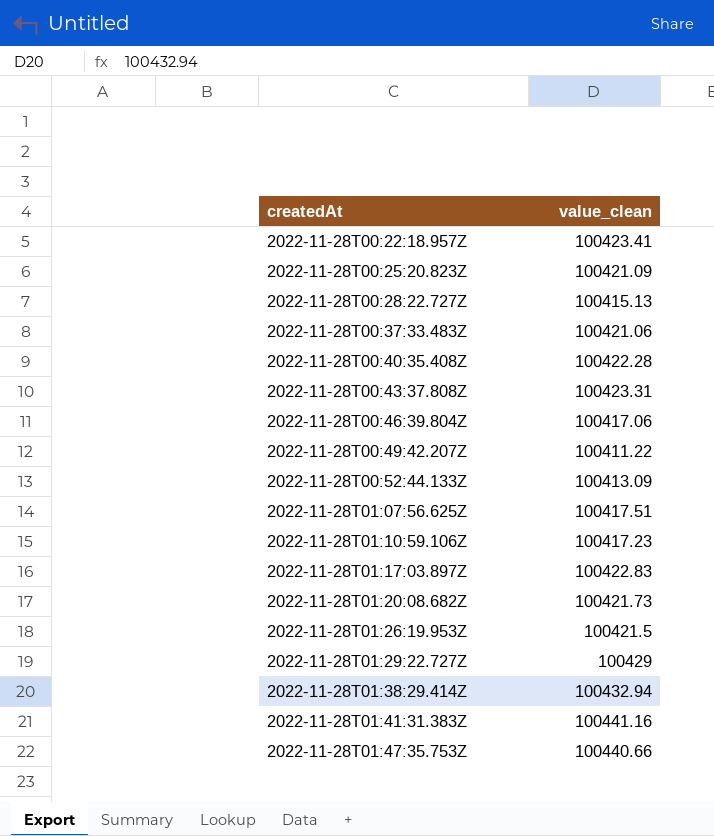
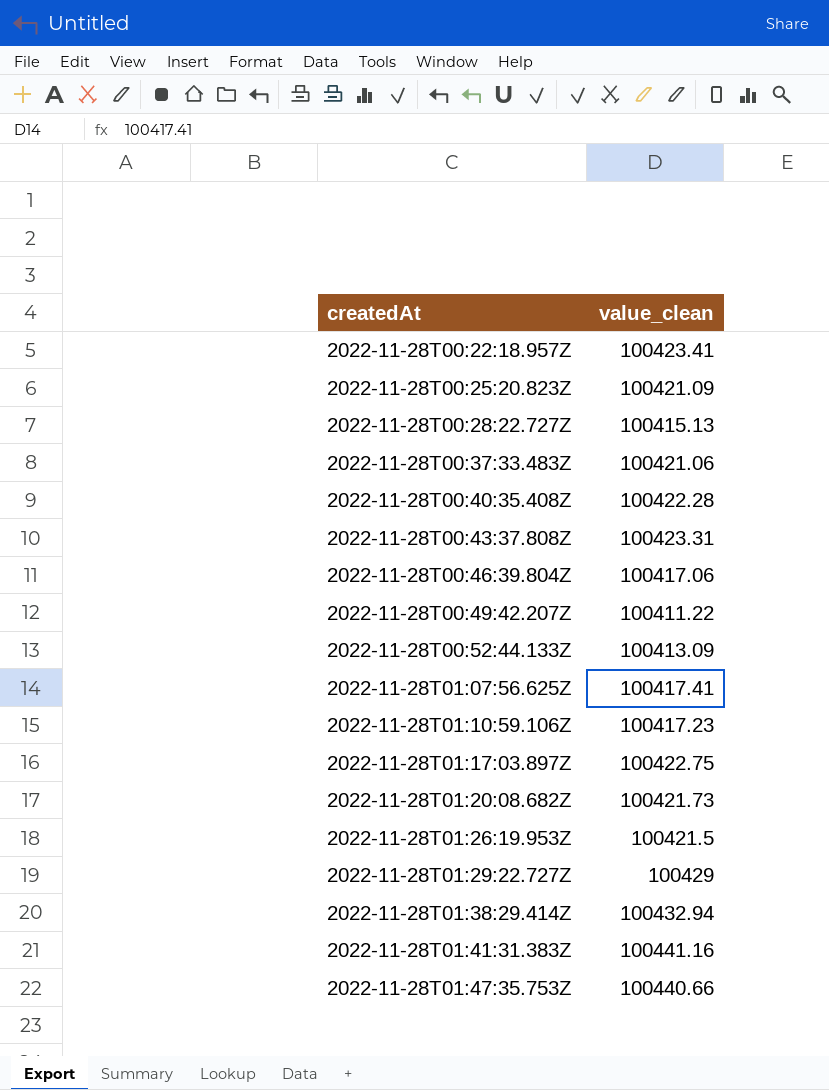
2022-11-28T01:07:56.625Z | value_clean: 100417.51 -> 100417.41
2022-11-28T01:17:03.897Z | value_clean: 100422.83 -> 100422.75

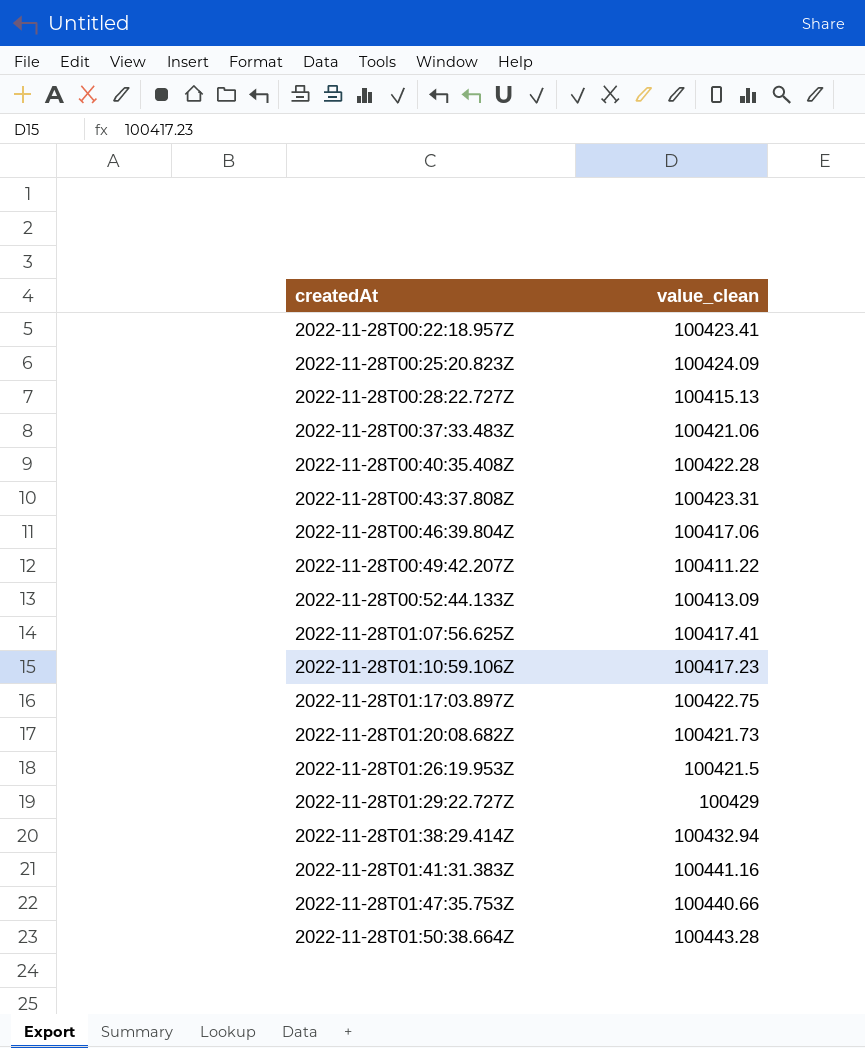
2022-11-28T00:25:20.823Z | value_clean: 100421.09 -> 100424.09
row 2022-11-28T01:50:38.664Z: none -> 100443.28

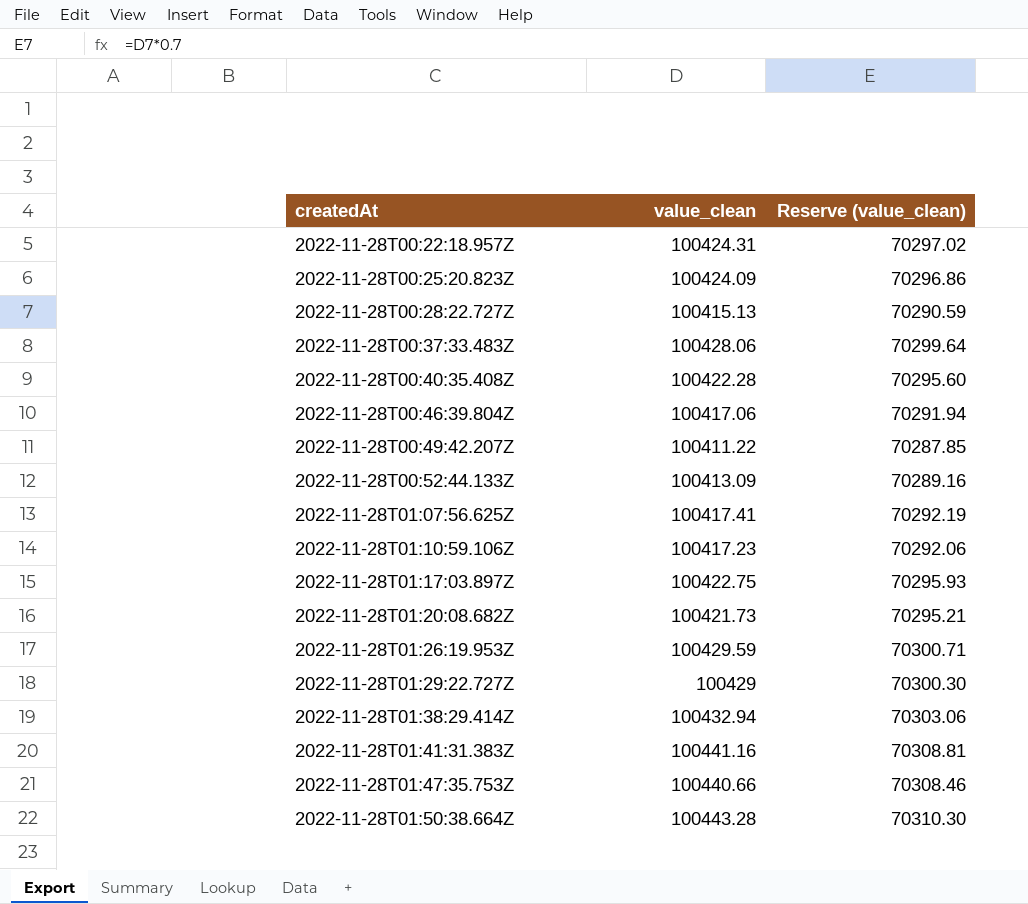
column Reserve (value_clean) | formula: none -> [value_clean] * 0.7
row 2022-11-28T00:43:37.808Z: 100423.31 -> none
2022-11-28T00:22:18.957Z | value_clean: 100423.41 -> 100424.31
2022-11-28T00:37:33.483Z | value_clean: 100421.06 -> 100428.06
2022-11-28T01:26:19.953Z | value_clean: 100421.5 -> 100429.59

